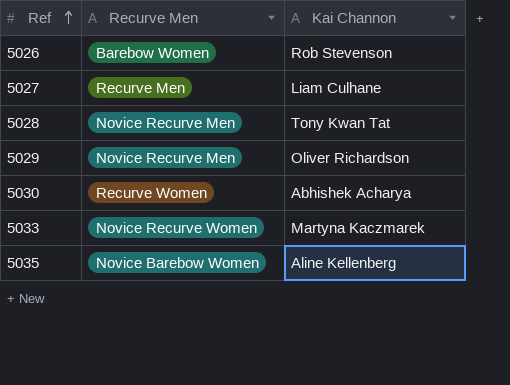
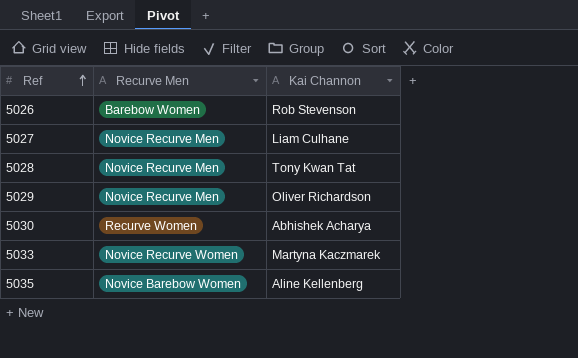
5027 | Recurve Men: Recurve Men -> Novice Recurve Men

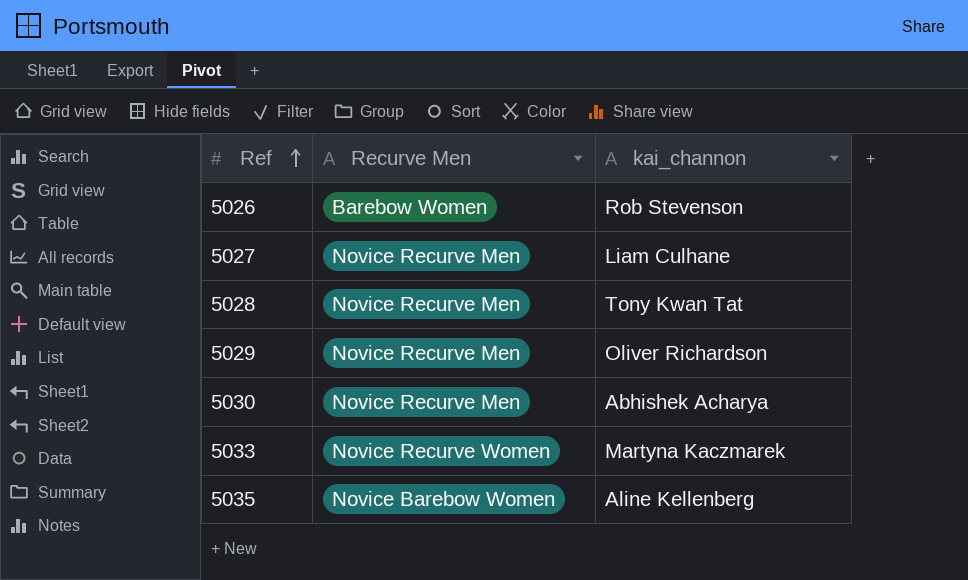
column name: Kai Channon -> kai_channon
5030 | Recurve Men: Recurve Women -> Novice Recurve Men

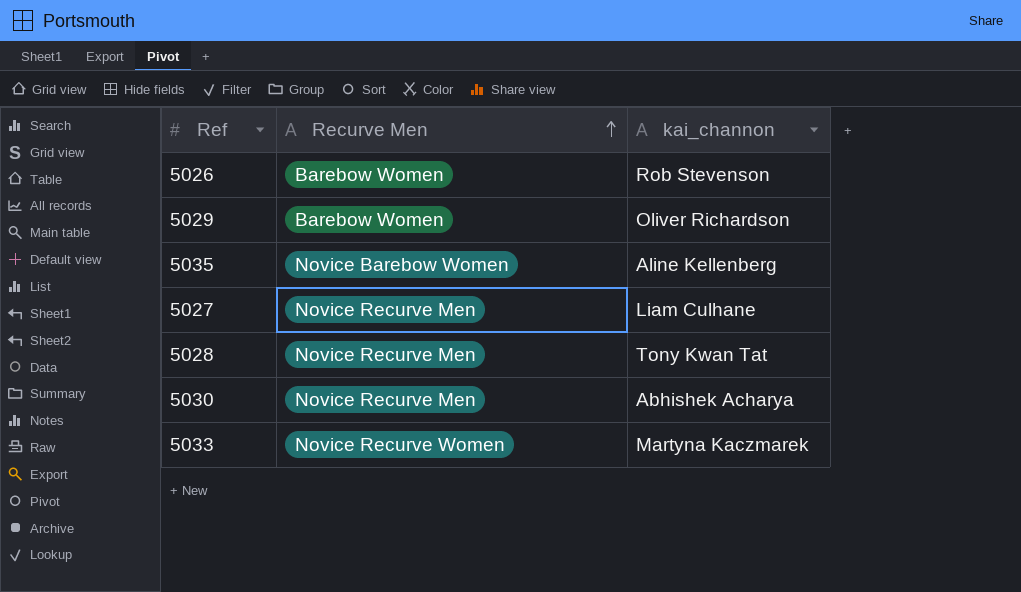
row order: Ref ascending -> Recurve Men ascending
5029 | Recurve Men: Novice Recurve Men -> Barebow Women

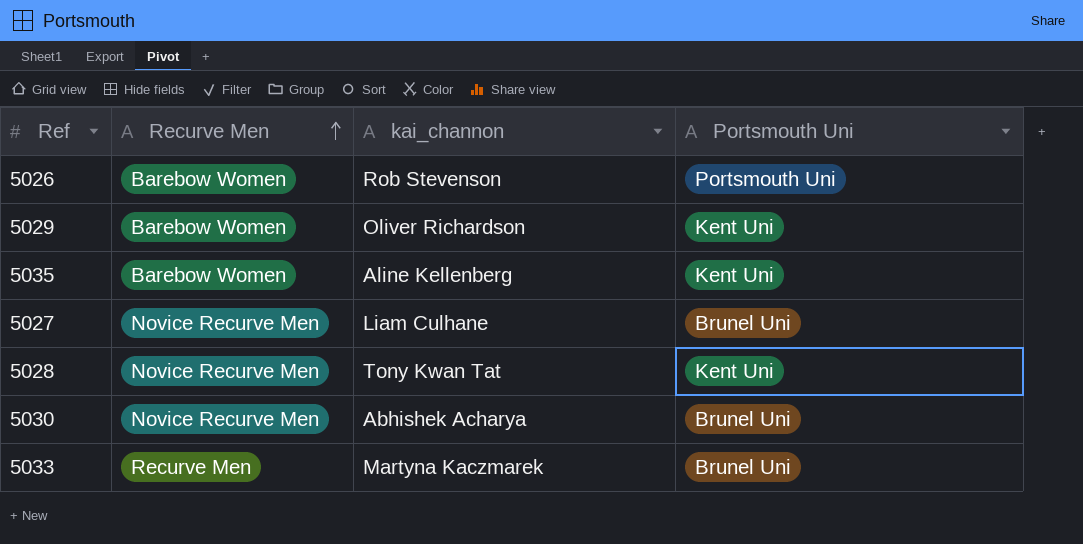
column Portsmouth Uni | position: none -> 4
5035 | Recurve Men: Novice Barebow Women -> Barebow Women
5033 | Recurve Men: Novice Recurve Women -> Recurve Men

